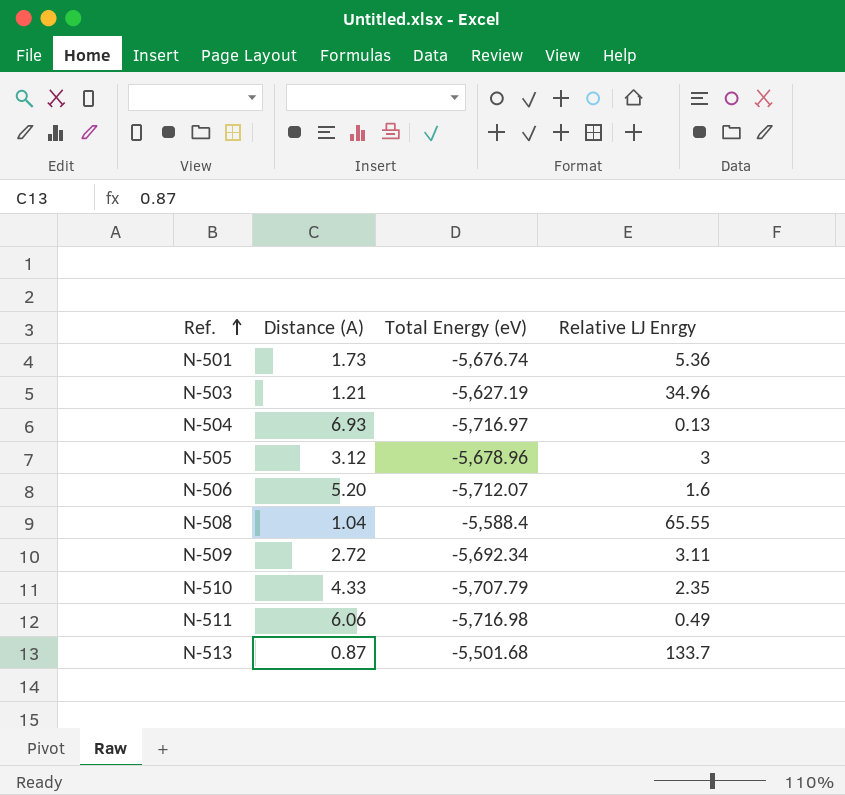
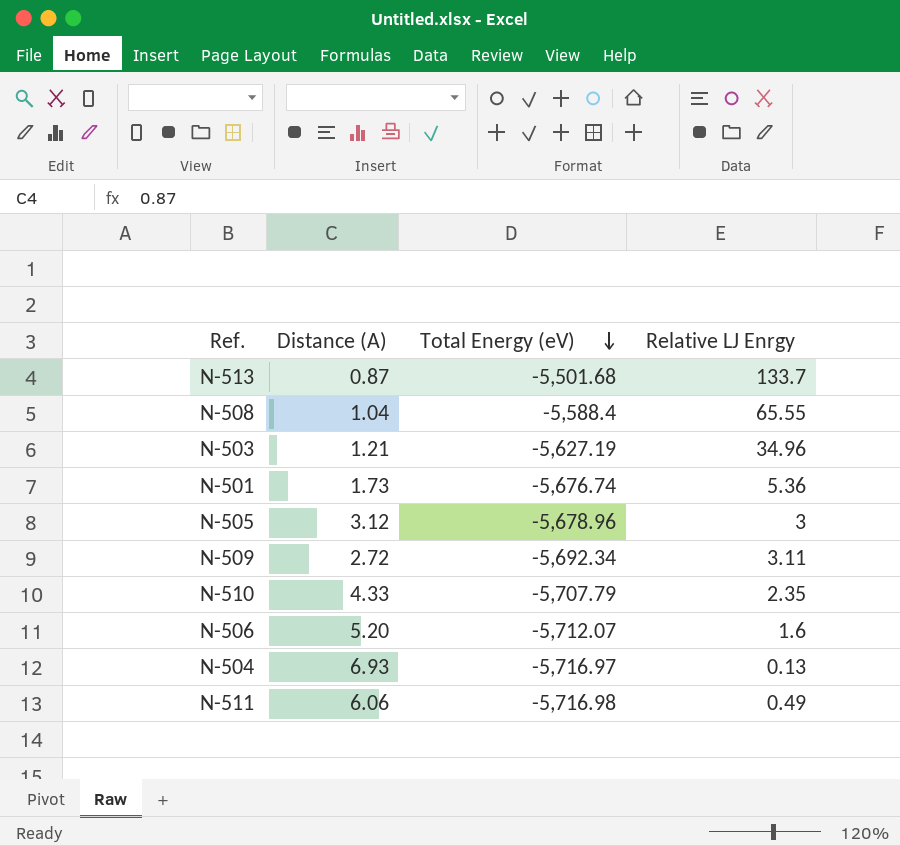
row order: Ref. ascending -> Total Energy (eV) descending

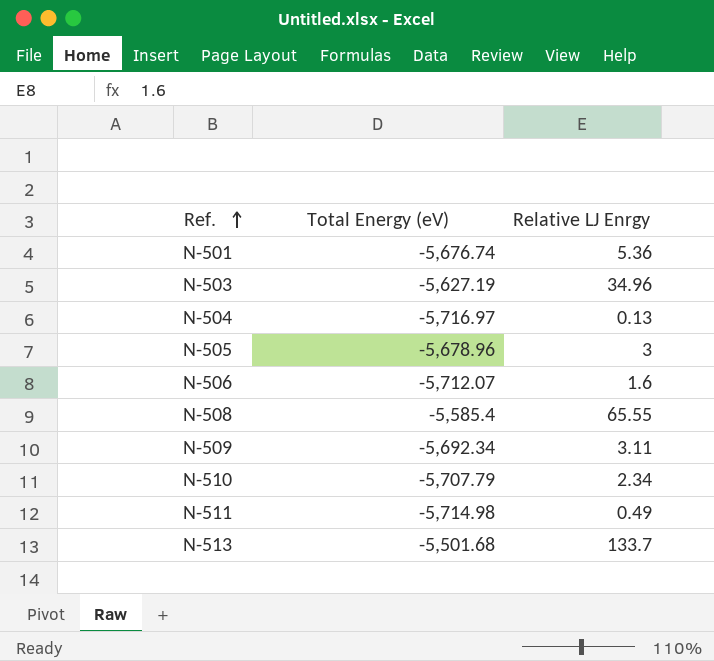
row order: Total Energy (eV) descending -> Ref. ascending
column Distance (A) | position: 2 -> none
N-508 | Total Energy (eV): -5,588.4 -> -5,585.4
N-510 | Relative LJ Enrgy: 2.35 -> 2.34
N-511 | Total Energy (eV): -5,716.98 -> -5,714.98

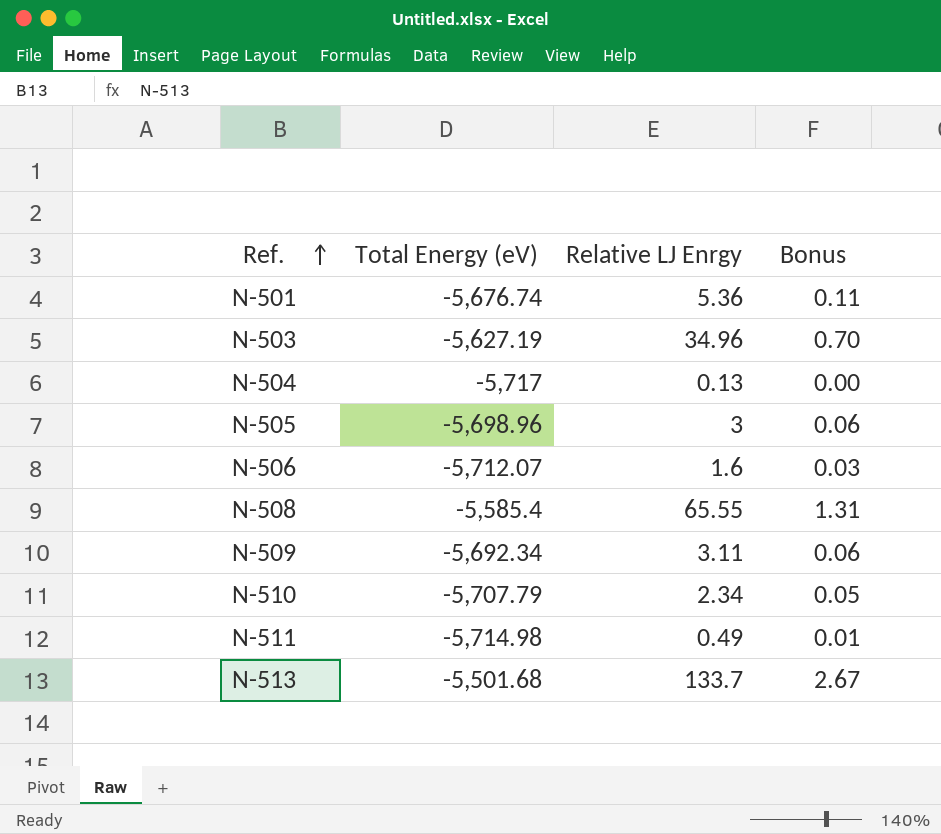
column Bonus | formula: none -> [Relative LJ Enrgy] * 0.02
N-504 | Total Energy (eV): -5,716.97 -> -5,717
N-505 | Total Energy (eV): -5,678.96 -> -5,698.96

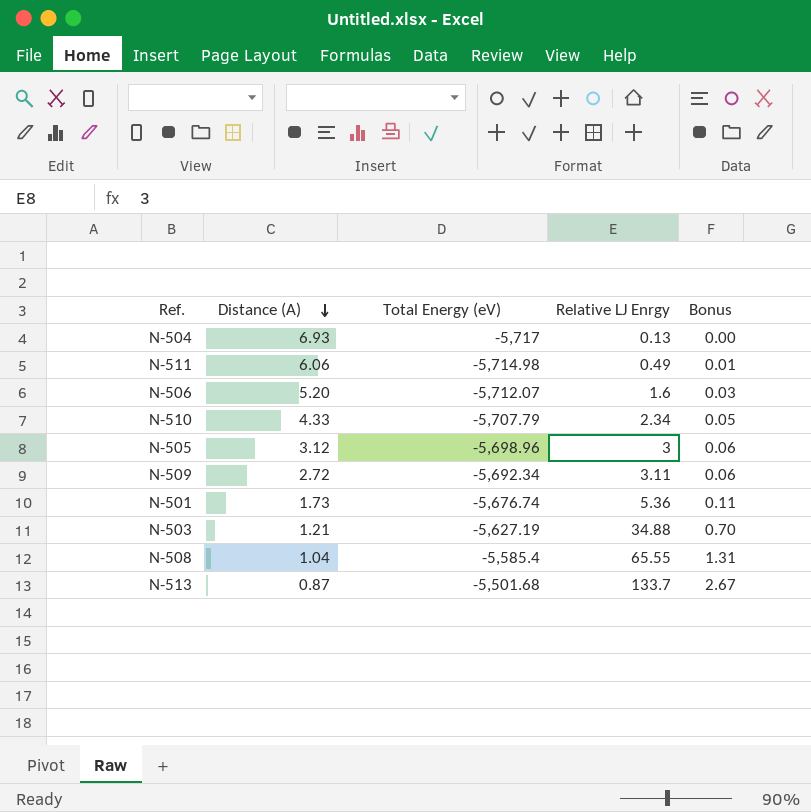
row order: Ref. ascending -> Distance (A) descending
column Distance (A) | position: none -> 2
N-503 | Relative LJ Enrgy: 34.96 -> 34.88

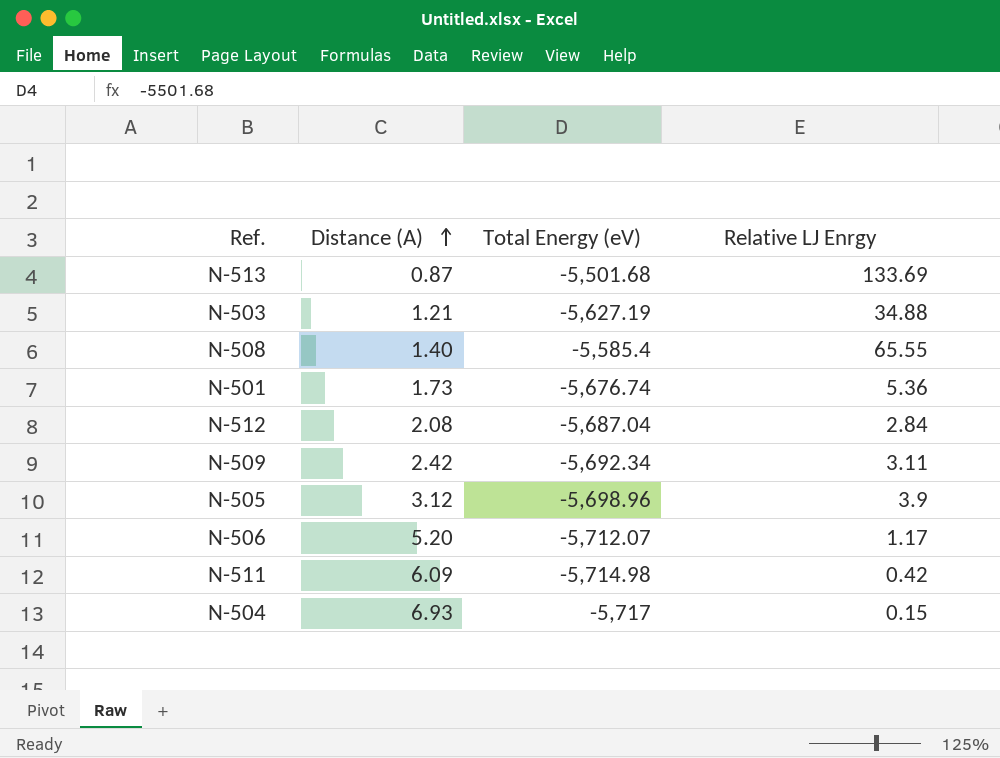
row order: Distance (A) descending -> Distance (A) ascending
column Bonus | formula: [Relative LJ Enrgy] * 0.02 -> none
row N-510: 4.33 | -5,707.79 | 2.34 | 0.05 -> none
N-513 | Relative LJ Enrgy: 133.7 -> 133.69
N-508 | Distance (A): 1.04 -> 1.40
row N-512: none -> 2.08 | -5,687.04 | 2.84
N-509 | Distance (A): 2.72 -> 2.42
N-505 | Relative LJ Enrgy: 3 -> 3.9
N-506 | Relative LJ Enrgy: 1.6 -> 1.17
N-511 | Distance (A): 6.06 -> 6.09
N-511 | Relative LJ Enrgy: 0.49 -> 0.42
N-504 | Relative LJ Enrgy: 0.13 -> 0.15

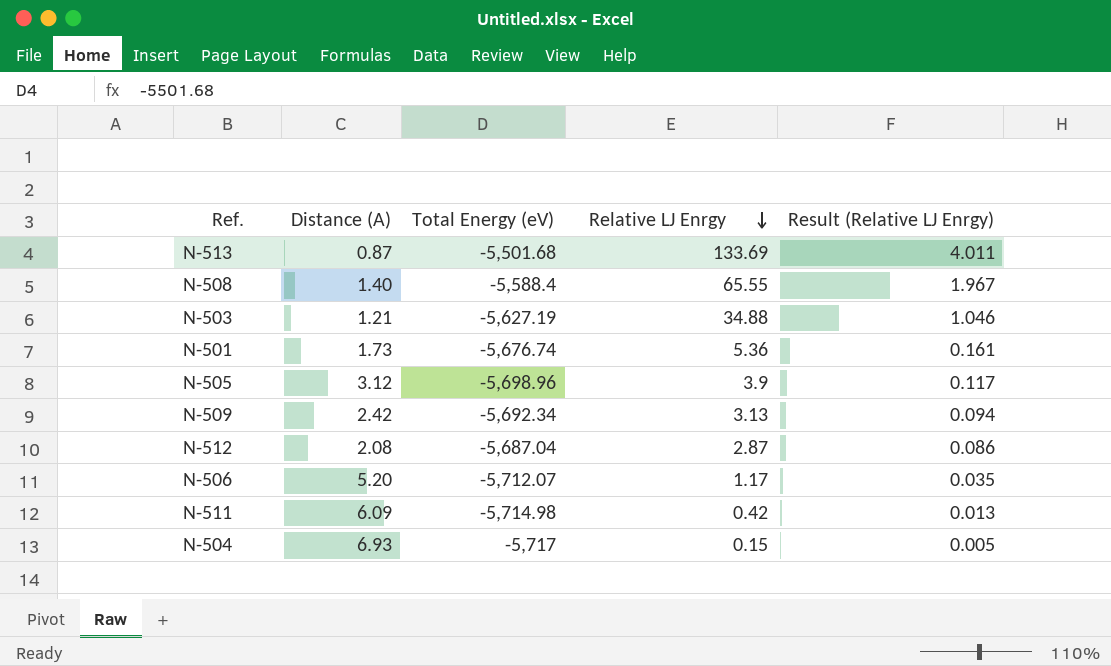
row order: Distance (A) ascending -> Relative LJ Enrgy descending
column Result (Relative LJ Enrgy) | formula: none -> [Relative LJ Enrgy] * 0.03
N-508 | Total Energy (eV): -5,585.4 -> -5,588.4
N-509 | Relative LJ Enrgy: 3.11 -> 3.13
N-512 | Relative LJ Enrgy: 2.84 -> 2.87

